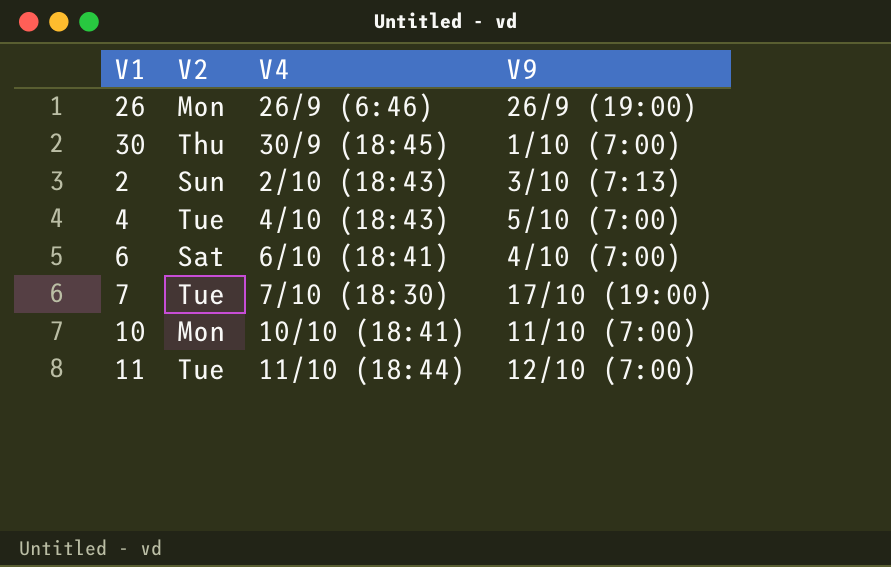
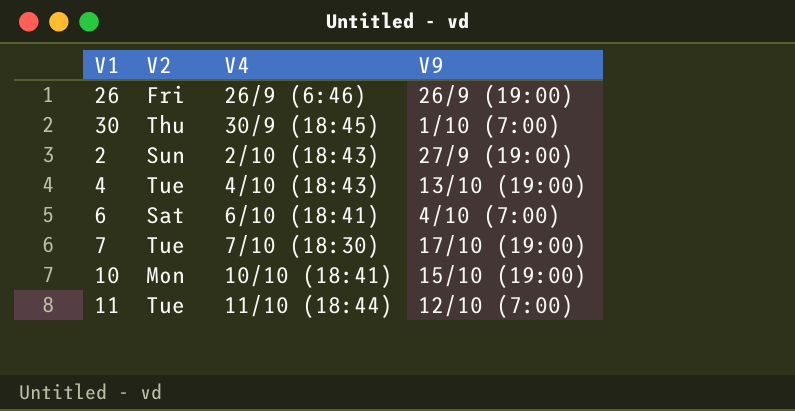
26 | V2: Mon -> Fri
2 | V9: 3/10 (7:13) -> 27/9 (19:00)
4 | V9: 5/10 (7:00) -> 13/10 (19:00)
10 | V9: 11/10 (7:00) -> 15/10 (19:00)

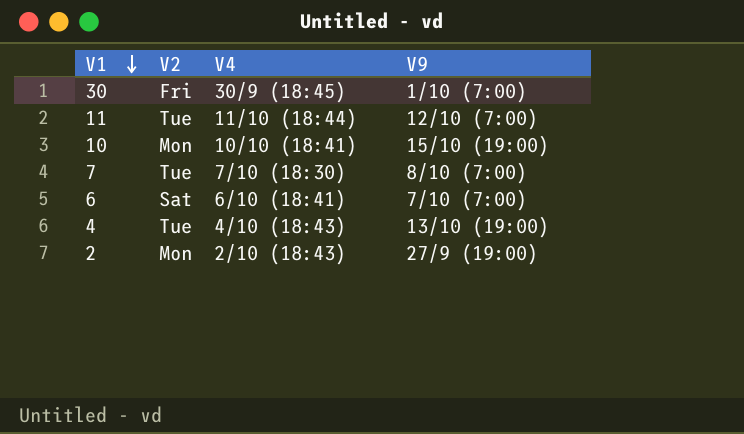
row order: none -> V1 descending
row 26: Fri | 26/9 (6:46) | 26/9 (19:00) -> none
30 | V2: Thu -> Fri
7 | V9: 17/10 (19:00) -> 8/10 (7:00)
6 | V9: 4/10 (7:00) -> 7/10 (7:00)
2 | V2: Sun -> Mon

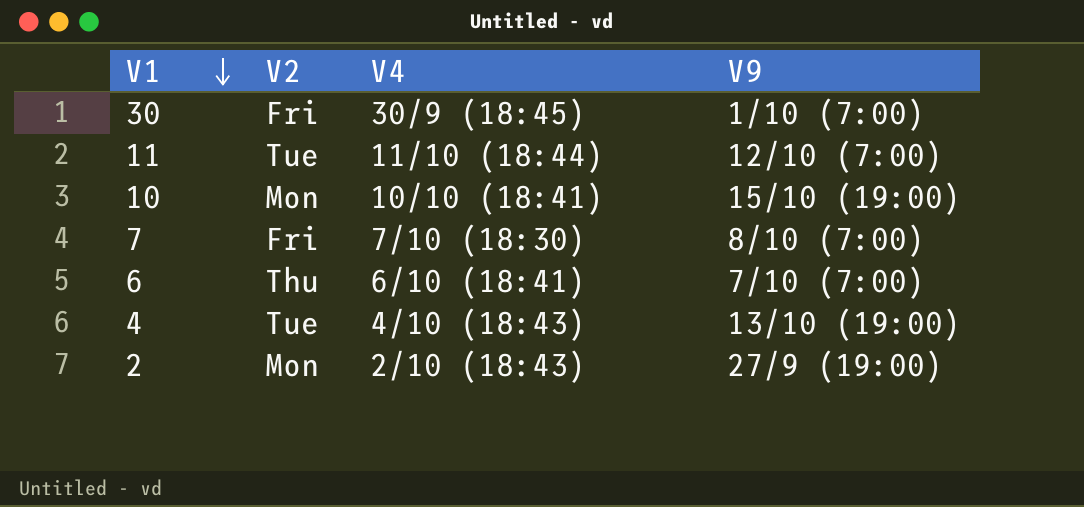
7 | V2: Tue -> Fri
6 | V2: Sat -> Thu

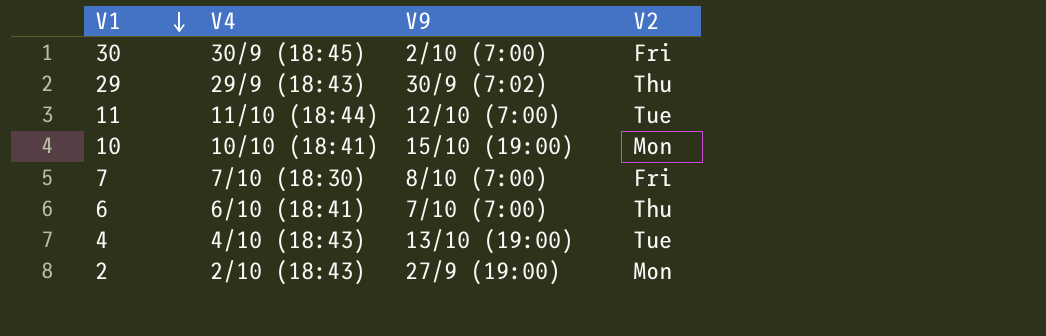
column V2 | position: 2 -> 4
30 | V9: 1/10 (7:00) -> 2/10 (7:00)
row 29: none -> 29/9 (18:43) | 30/9 (7:02) | Thu

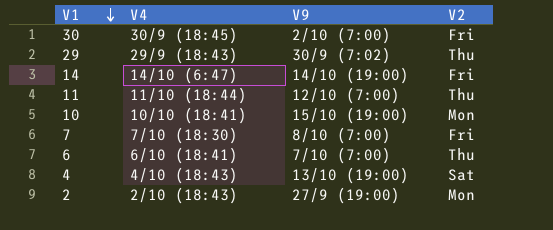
row 14: none -> 14/10 (6:47) | 14/10 (19:00) | Fri
11 | V2: Tue -> Thu
4 | V2: Tue -> Sat

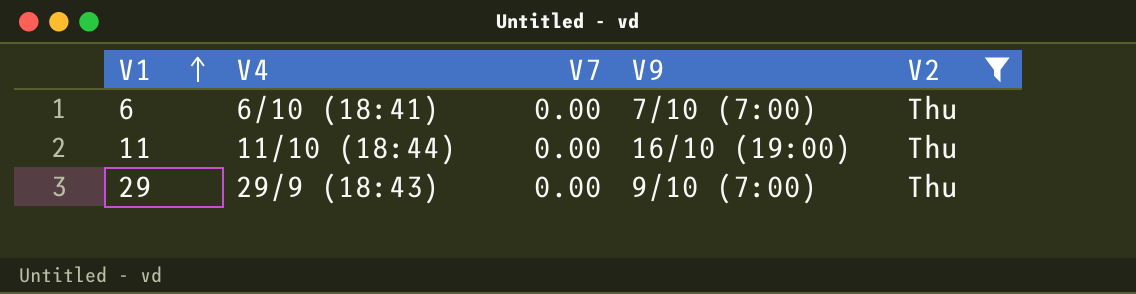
filter: none -> V2 = Thu
row order: V1 descending -> V1 ascending
column V7 | position: none -> 3
11 | V9: 12/10 (7:00) -> 16/10 (19:00)
29 | V9: 30/9 (7:02) -> 9/10 (7:00)

